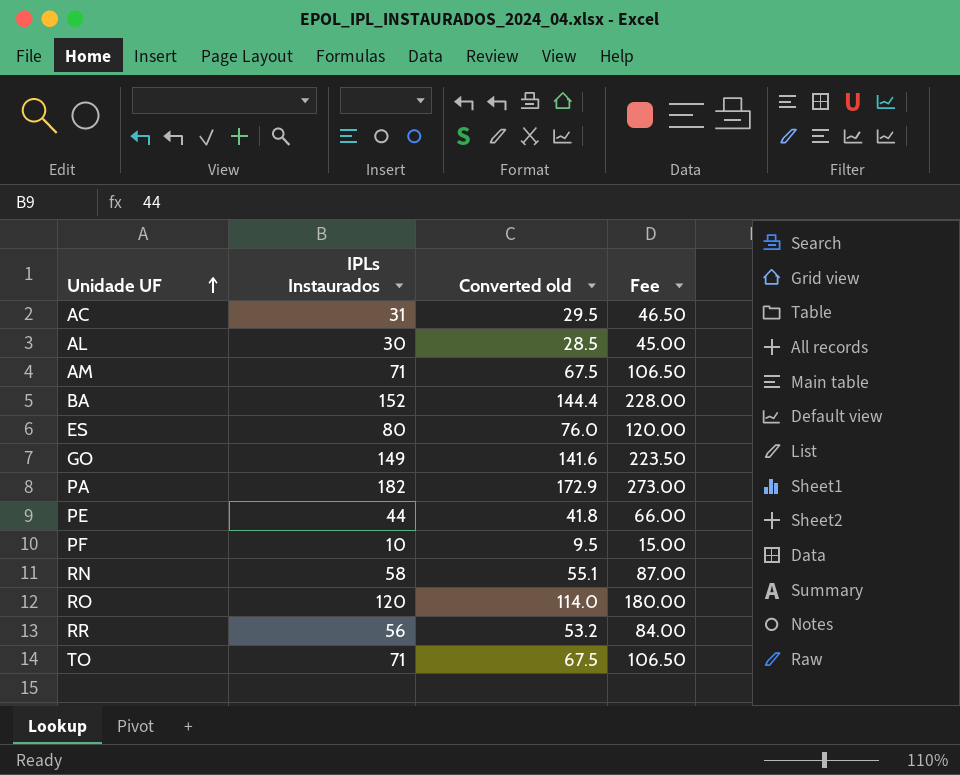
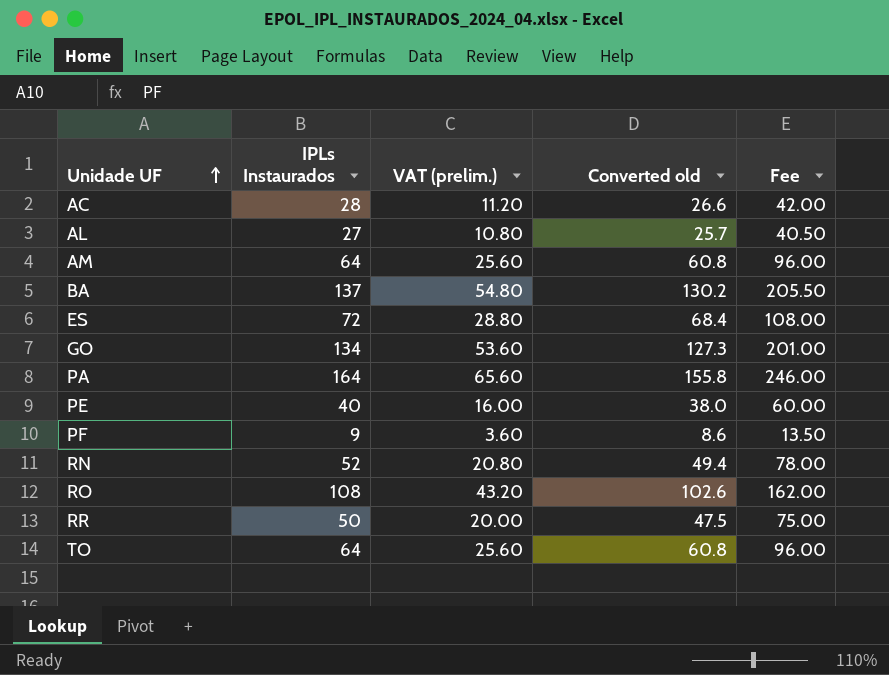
column VAT (prelim.) | formula: none -> [IPLs Instaurados] * 0.4
AC | IPLs Instaurados: 31 -> 28
AC | Converted old: 29.5 -> 26.6
AC | Fee: 46.50 -> 42.00
AL | IPLs Instaurados: 30 -> 27
AL | Converted old: 28.5 -> 25.7
AL | Fee: 45.00 -> 40.50
AM | IPLs Instaurados: 71 -> 64
AM | Converted old: 67.5 -> 60.8
AM | Fee: 106.50 -> 96.00
BA | IPLs Instaurados: 152 -> 137
BA | Converted old: 144.4 -> 130.2
BA | Fee: 228.00 -> 205.50
ES | IPLs Instaurados: 80 -> 72
ES | Converted old: 76.0 -> 68.4
ES | Fee: 120.00 -> 108.00
GO | IPLs Instaurados: 149 -> 134
GO | Converted old: 141.6 -> 127.3
GO | Fee: 223.50 -> 201.00
PA | IPLs Instaurados: 182 -> 164
PA | Converted old: 172.9 -> 155.8
PA | Fee: 273.00 -> 246.00
PE | IPLs Instaurados: 44 -> 40
PE | Converted old: 41.8 -> 38.0
PE | Fee: 66.00 -> 60.00
PF | IPLs Instaurados: 10 -> 9
PF | Converted old: 9.5 -> 8.6
PF | Fee: 15.00 -> 13.50
RN | IPLs Instaurados: 58 -> 52
RN | Converted old: 55.1 -> 49.4
RN | Fee: 87.00 -> 78.00
RO | IPLs Instaurados: 120 -> 108
RO | Converted old: 114.0 -> 102.6
RO | Fee: 180.00 -> 162.00
RR | IPLs Instaurados: 56 -> 50
RR | Converted old: 53.2 -> 47.5
RR | Fee: 84.00 -> 75.00
TO | IPLs Instaurados: 71 -> 64
TO | Converted old: 67.5 -> 60.8
TO | Fee: 106.50 -> 96.00

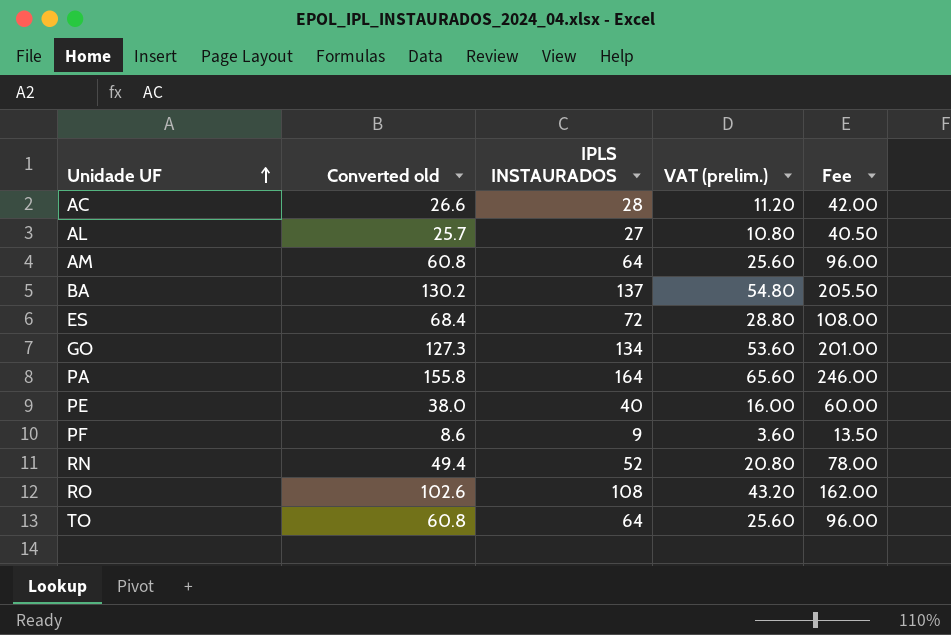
column Converted old | position: 4 -> 2
column name: IPLs Instaurados -> IPLS INSTAURADOS
row RR: 50 | 20.00 | 47.5 | 75.00 -> none

